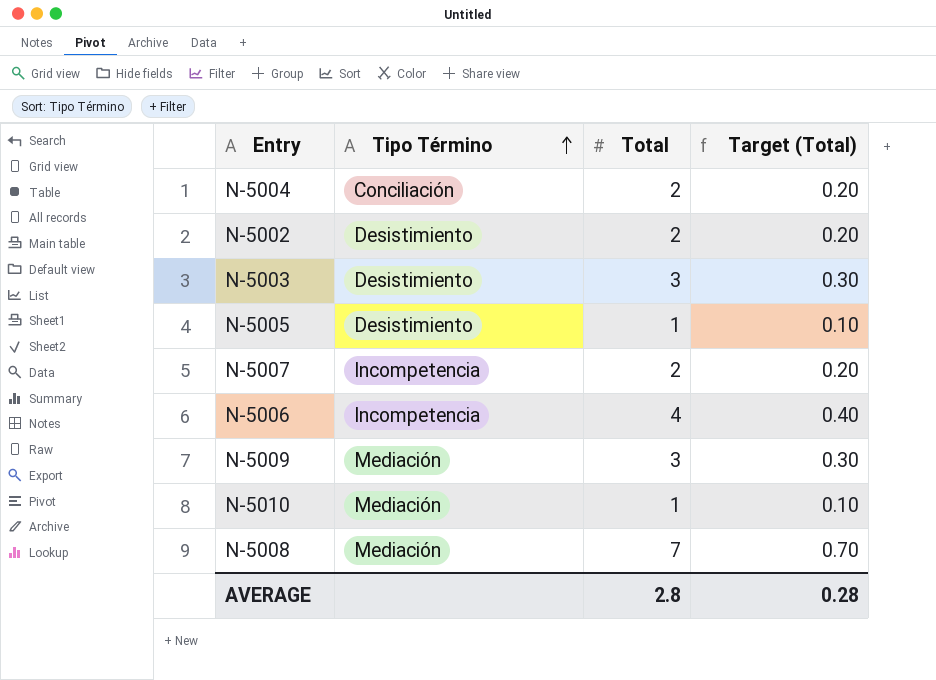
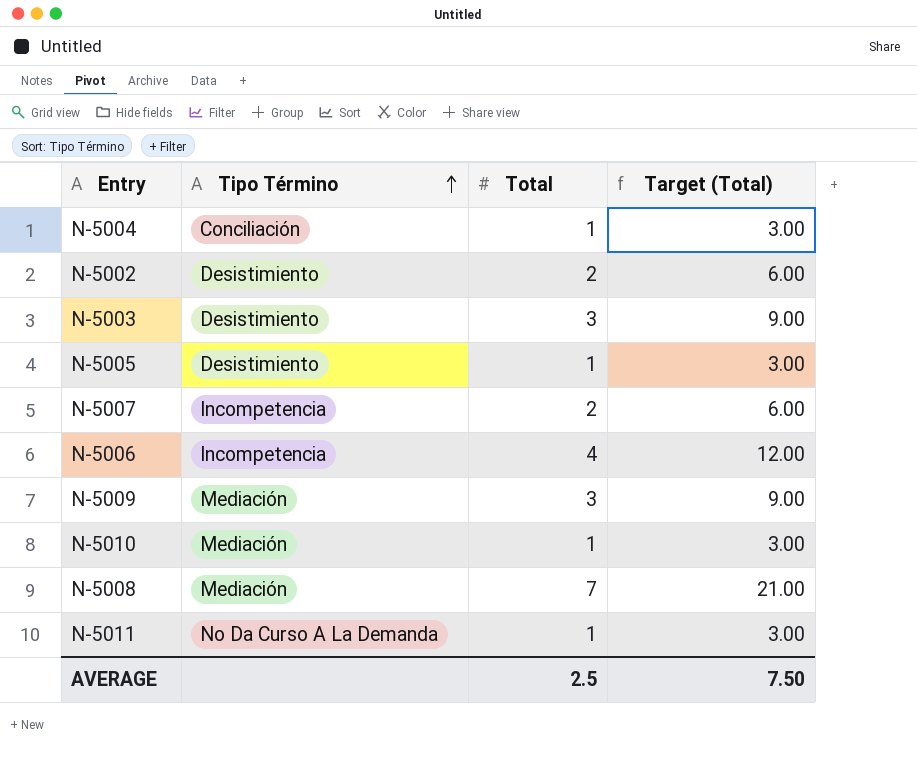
column Target (Total) | formula: [Total] * 0.1 -> [Total] * 3
N-5004 | Total: 2 -> 1
row N-5011: none -> No Da Curso A La Demanda | 1 | 3.00
AVERAGE | Total: 2.8 -> 2.5
AVERAGE | Target (Total): 0.28 -> 7.50

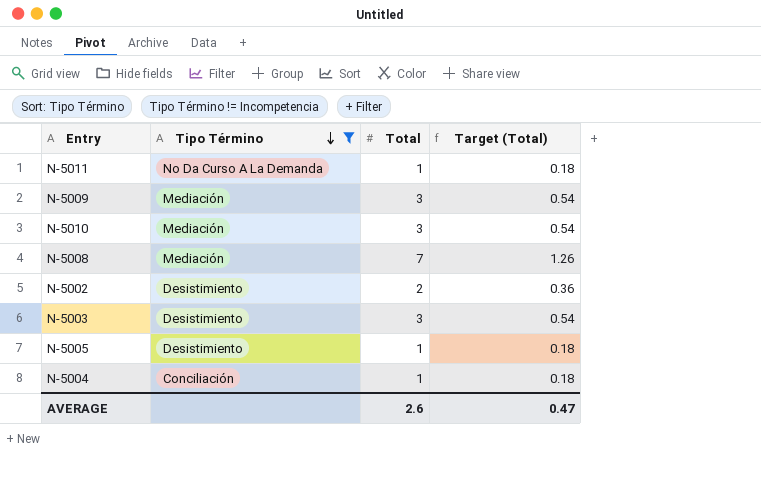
filter: none -> Tipo Término != Incompetencia
row order: Tipo Término ascending -> Tipo Término descending
column Target (Total) | formula: [Total] * 3 -> [Total] * 0.18
N-5010 | Total: 1 -> 3
AVERAGE | Total: 2.5 -> 2.6
AVERAGE | Target (Total): 7.50 -> 0.47

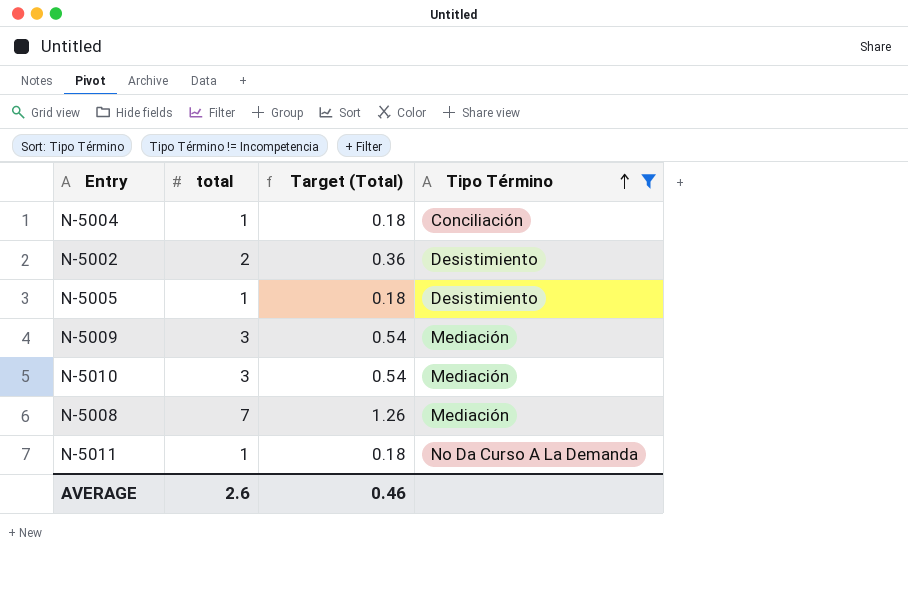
row order: Tipo Término descending -> Tipo Término ascending
column name: Total -> total
column Tipo Término | position: 2 -> 4
row N-5003: Desistimiento | 3 | 0.54 -> none
AVERAGE | Target (Total): 0.47 -> 0.46

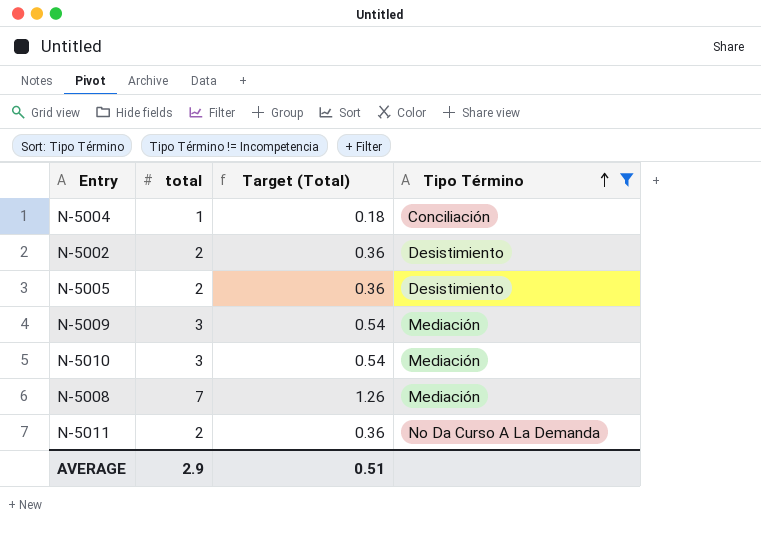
N-5005 | total: 1 -> 2
N-5005 | Target (Total): 0.18 -> 0.36
N-5011 | total: 1 -> 2
N-5011 | Target (Total): 0.18 -> 0.36
AVERAGE | total: 2.6 -> 2.9
AVERAGE | Target (Total): 0.46 -> 0.51

